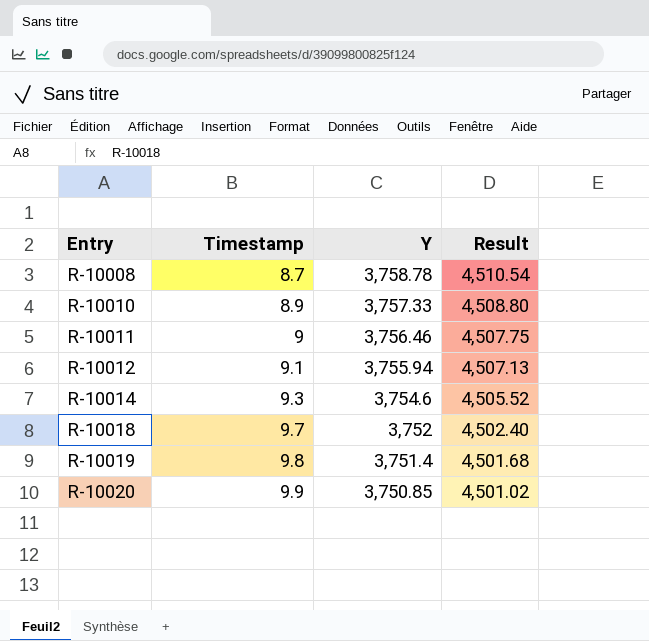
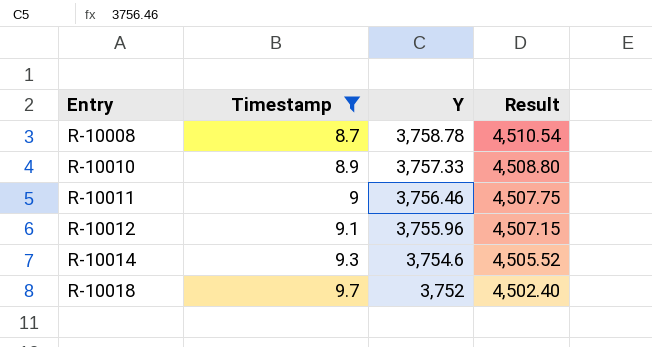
filter: none -> Timestamp <= 9.7
R-10012 | Y: 3,755.94 -> 3,755.96
R-10012 | Result: 4,507.13 -> 4,507.15

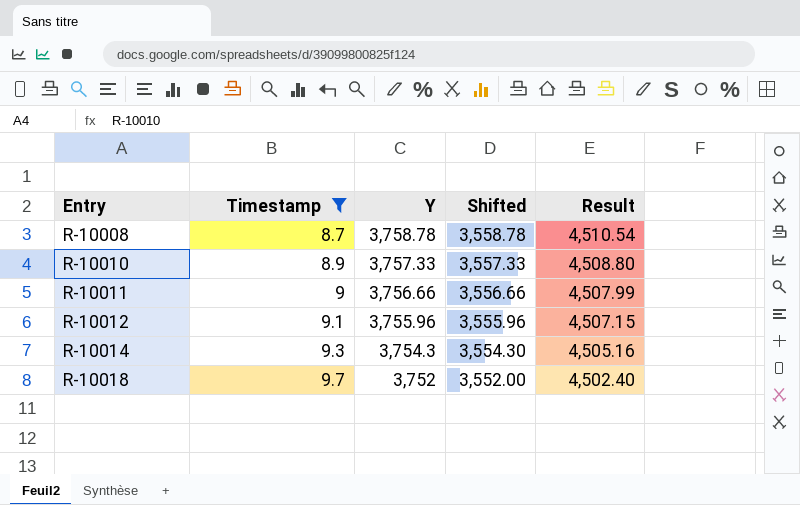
column Shifted | formula: none -> [Y] - 200
R-10011 | Y: 3,756.46 -> 3,756.66
R-10011 | Result: 4,507.75 -> 4,507.99
R-10014 | Y: 3,754.6 -> 3,754.3
R-10014 | Result: 4,505.52 -> 4,505.16

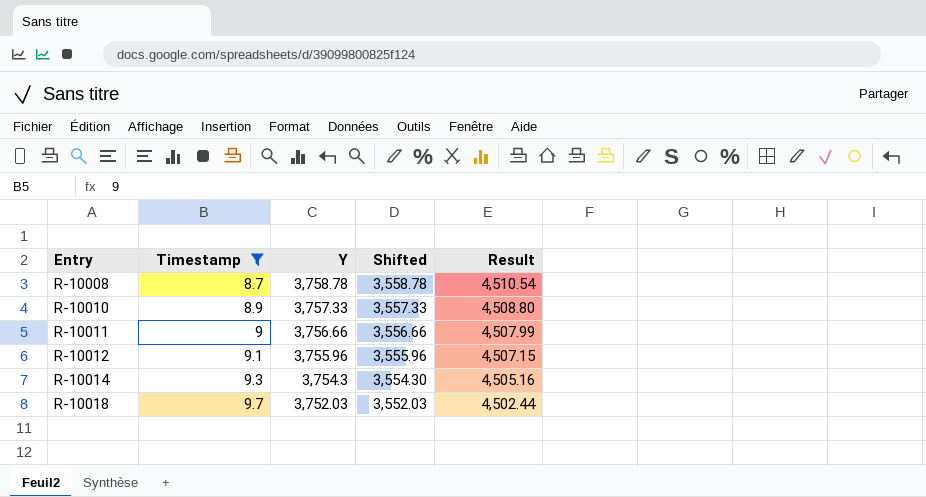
R-10018 | Y: 3,752 -> 3,752.03
R-10018 | Shifted: 3,552.00 -> 3,552.03
R-10018 | Result: 4,502.40 -> 4,502.44

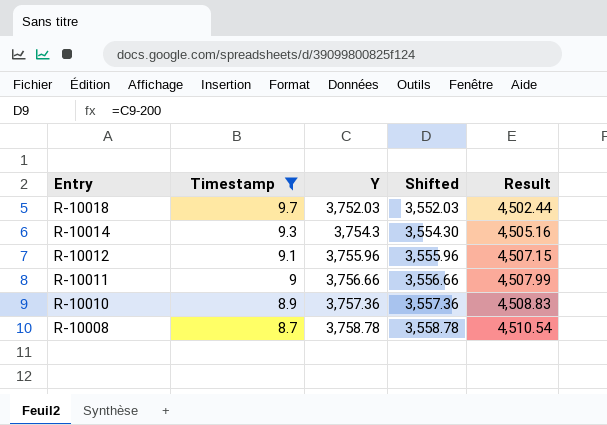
row order: Entry ascending -> Entry descending
R-10010 | Y: 3,757.33 -> 3,757.36
R-10010 | Shifted: 3,557.33 -> 3,557.36
R-10010 | Result: 4,508.80 -> 4,508.83

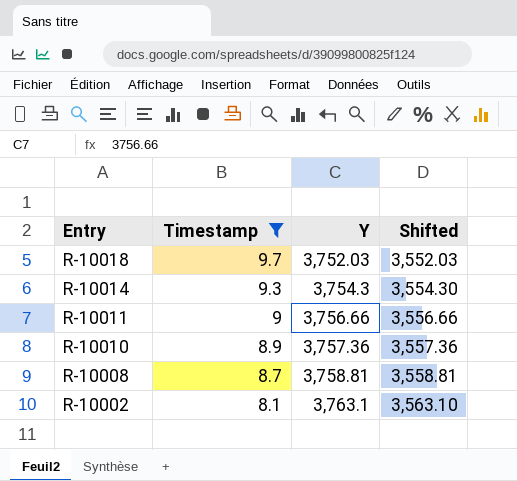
column Result | formula: [Y] * 1.2 -> none
row R-10012: 9.1 | 3,755.96 | 3,555.96 | 4,507.15 -> none
R-10008 | Y: 3,758.78 -> 3,758.81
R-10008 | Shifted: 3,558.78 -> 3,558.81
row R-10002: none -> 8.1 | 3,763.1 | 3,563.10

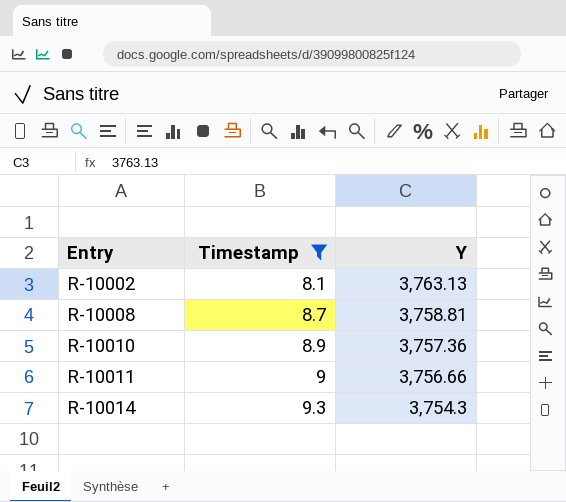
row order: Entry descending -> Entry ascending
column Shifted | formula: [Y] - 200 -> none
row R-10018: 9.7 | 3,752.03 | 3,552.03 -> none
R-10002 | Y: 3,763.1 -> 3,763.13

